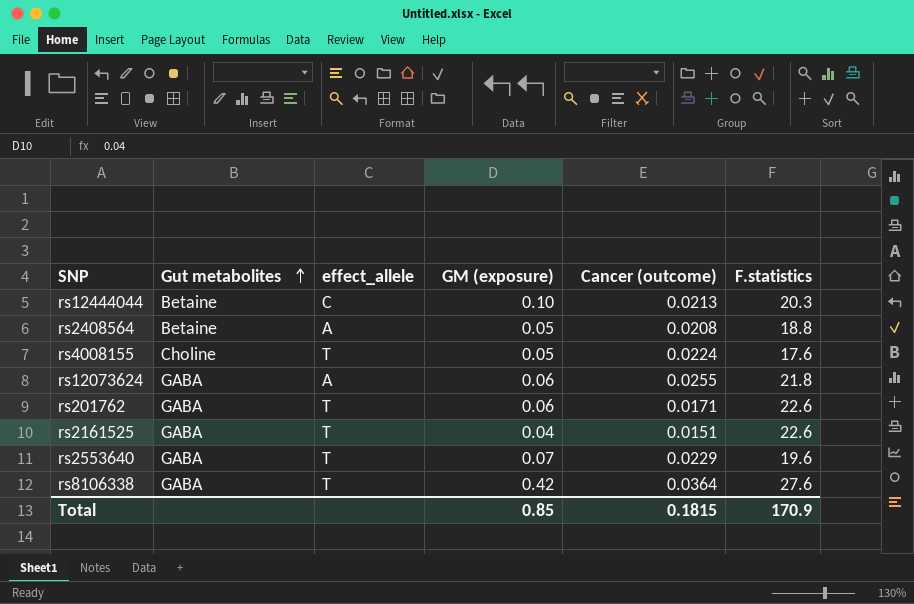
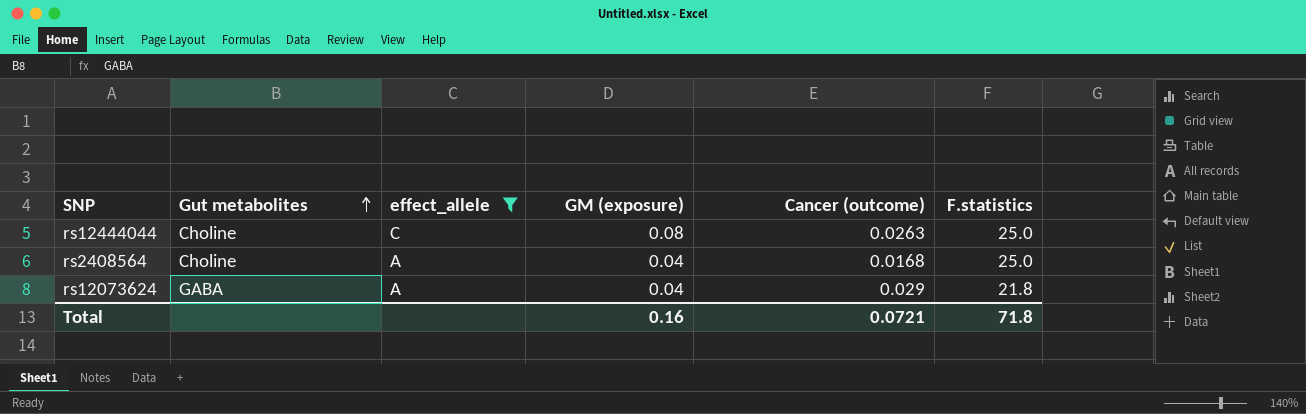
filter: none -> effect_allele != T
rs12444044 | Gut metabolites: Betaine -> Choline
rs12444044 | GM (exposure): 0.10 -> 0.08
rs12444044 | Cancer (outcome): 0.0213 -> 0.0263
rs12444044 | F.statistics: 20.3 -> 25.0
rs2408564 | Gut metabolites: Betaine -> Choline
rs2408564 | GM (exposure): 0.05 -> 0.04
rs2408564 | Cancer (outcome): 0.0208 -> 0.0168
rs2408564 | F.statistics: 18.8 -> 25.0
rs12073624 | GM (exposure): 0.06 -> 0.04
rs12073624 | Cancer (outcome): 0.0255 -> 0.029
Total | GM (exposure): 0.85 -> 0.16
Total | Cancer (outcome): 0.1815 -> 0.0721
Total | F.statistics: 170.9 -> 71.8

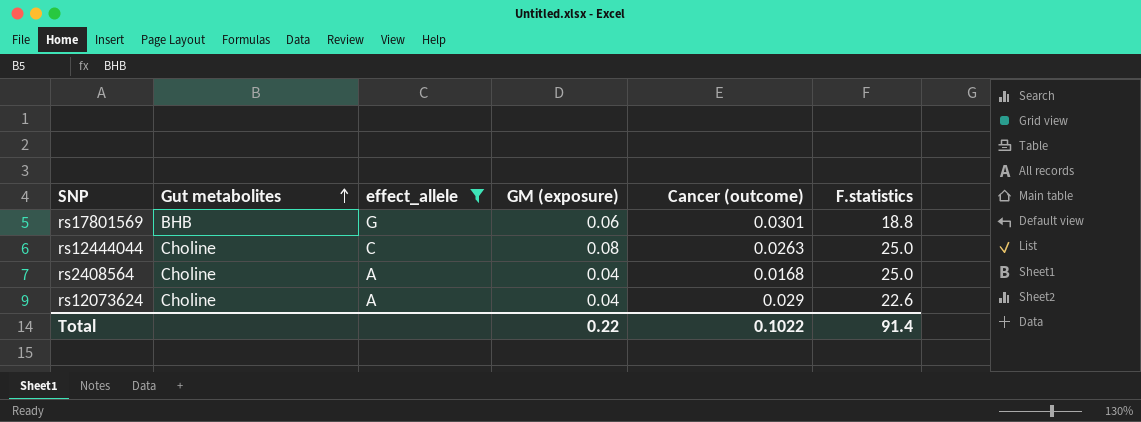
row rs17801569: none -> BHB | G | 0.06 | 0.0301 | 18.8
rs12073624 | Gut metabolites: GABA -> Choline
rs12073624 | F.statistics: 21.8 -> 22.6
Total | GM (exposure): 0.16 -> 0.22
Total | Cancer (outcome): 0.0721 -> 0.1022
Total | F.statistics: 71.8 -> 91.4

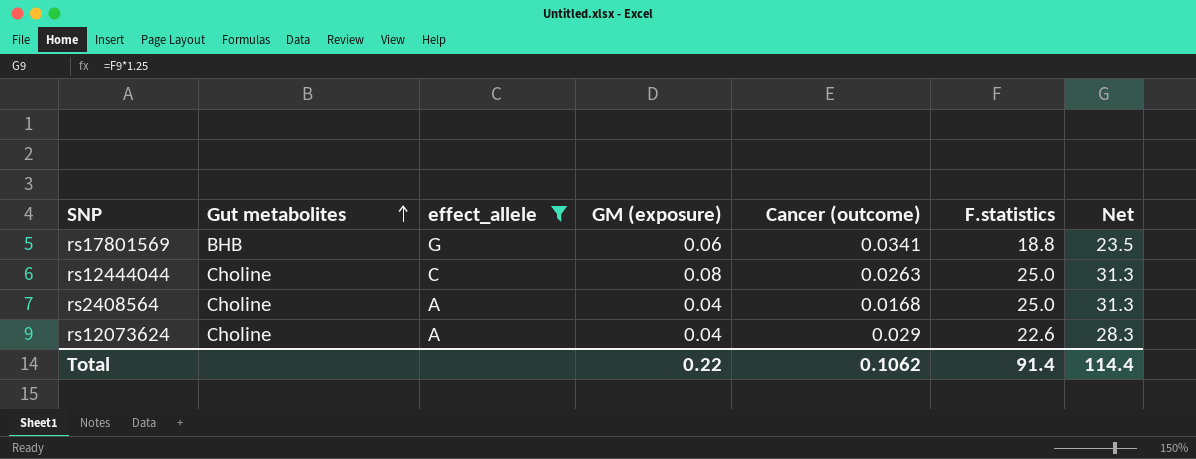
column Net | formula: none -> [F.statistics] * 1.25
rs17801569 | Cancer (outcome): 0.0301 -> 0.0341
Total | Cancer (outcome): 0.1022 -> 0.1062

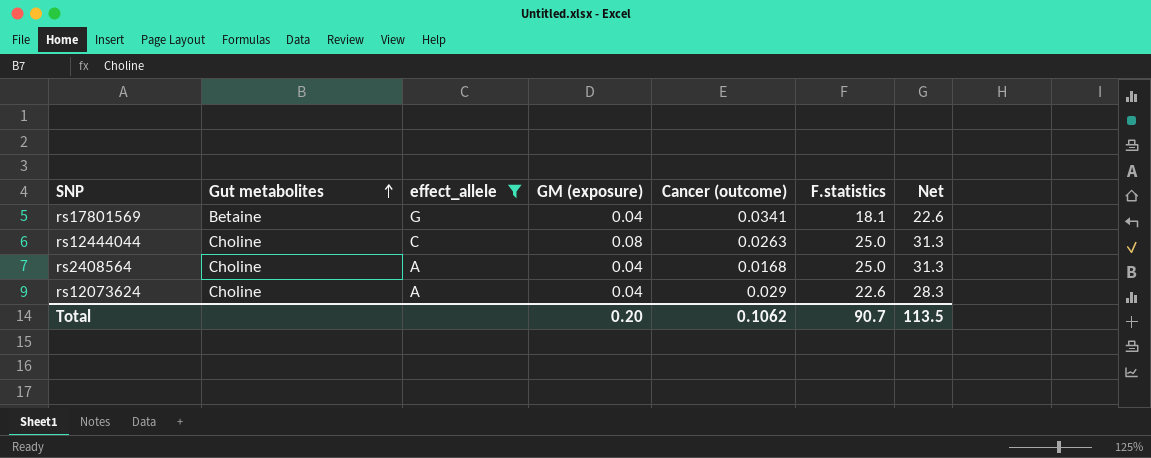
rs17801569 | Gut metabolites: BHB -> Betaine
rs17801569 | GM (exposure): 0.06 -> 0.04
rs17801569 | F.statistics: 18.8 -> 18.1
rs17801569 | Net: 23.5 -> 22.6
Total | GM (exposure): 0.22 -> 0.20
Total | F.statistics: 91.4 -> 90.7
Total | Net: 114.4 -> 113.5

